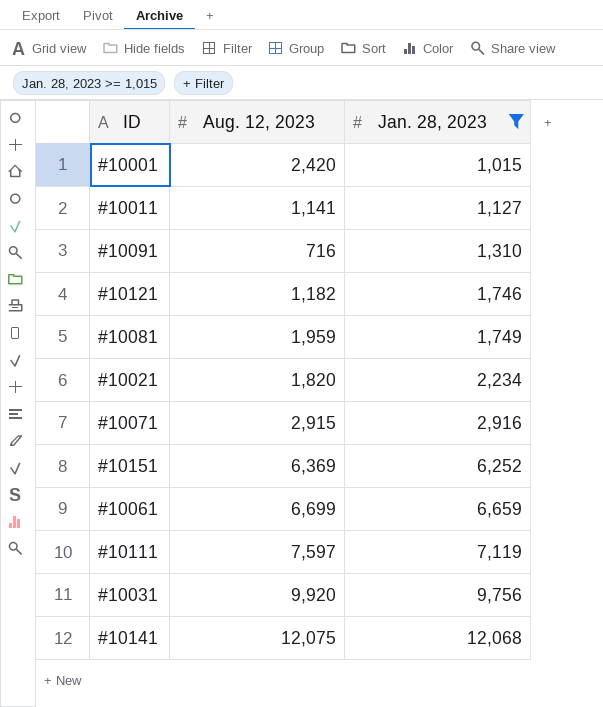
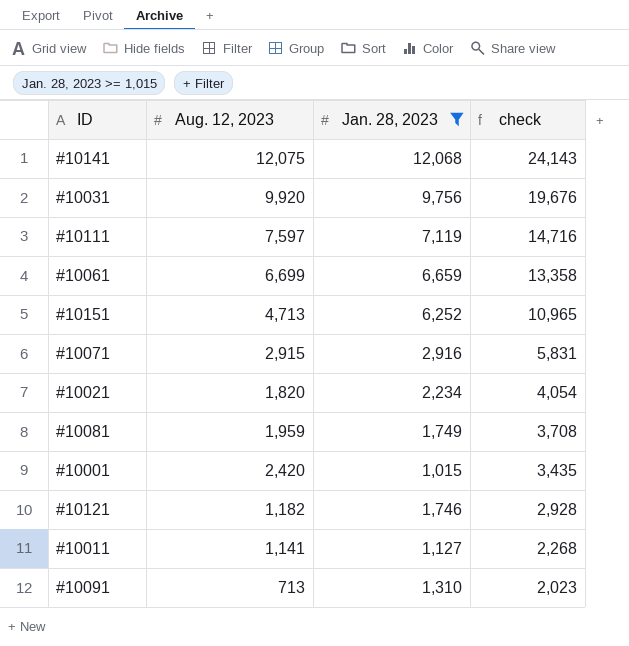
row order: Jan. 28, 2023 ascending -> check descending
column check | formula: none -> [Aug. 12, 2023] + [Jan. 28, 2023]
#10151 | Aug. 12, 2023: 6,369 -> 4,713
#10091 | Aug. 12, 2023: 716 -> 713

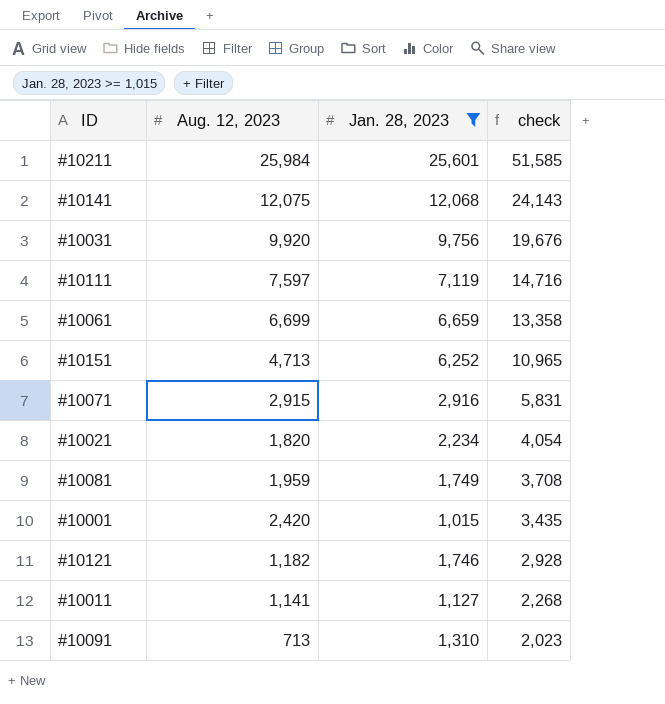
row #10211: none -> 25,984 | 25,601 | 51,585

